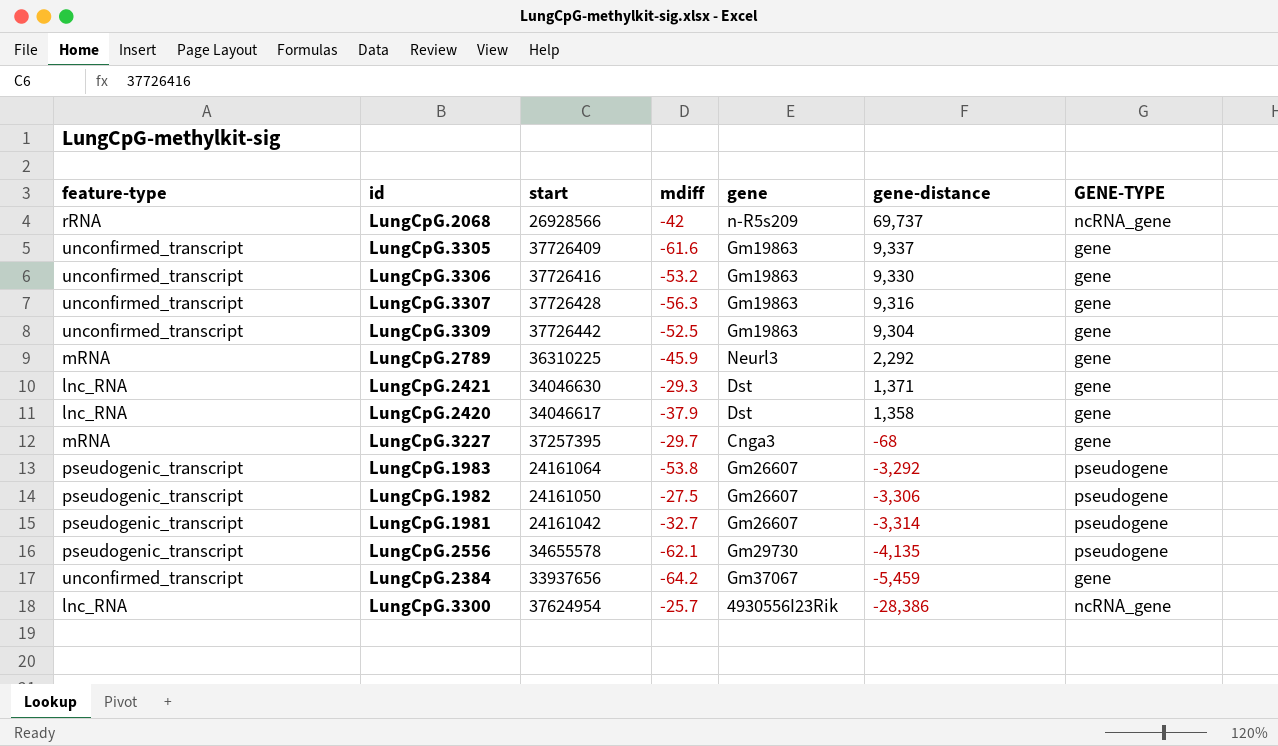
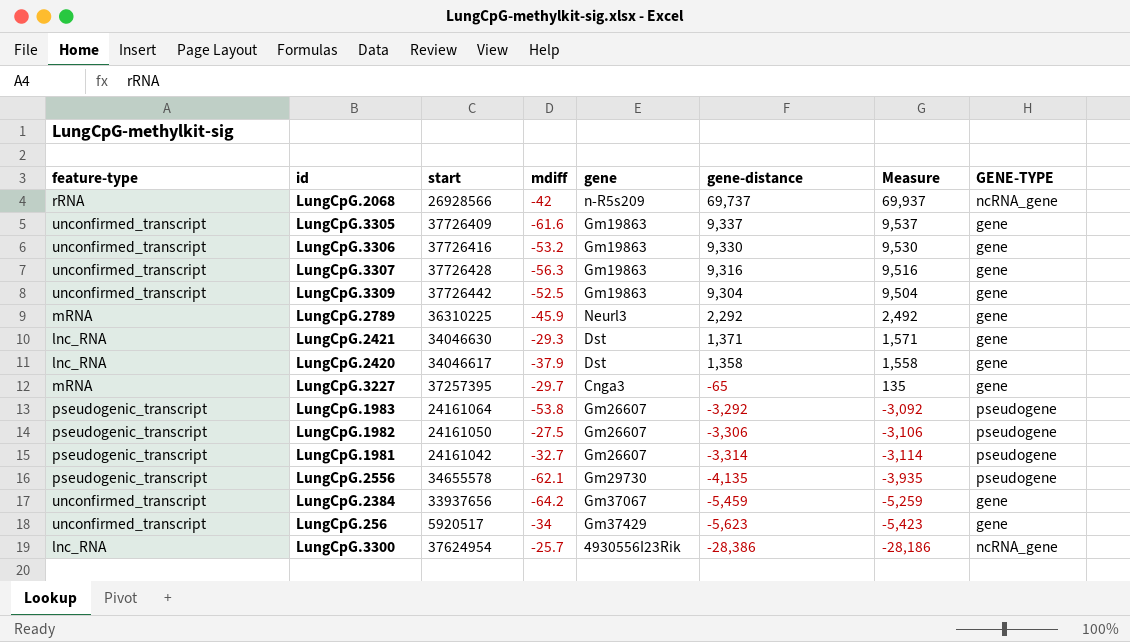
column Measure | formula: none -> [gene-distance] + 200
LungCpG.3227 | gene-distance: -68 -> -65
row LungCpG.256: none -> unconfirmed_transcript | 5920517 | -34 | Gm37429 | -5,623 | -5,423 | gene

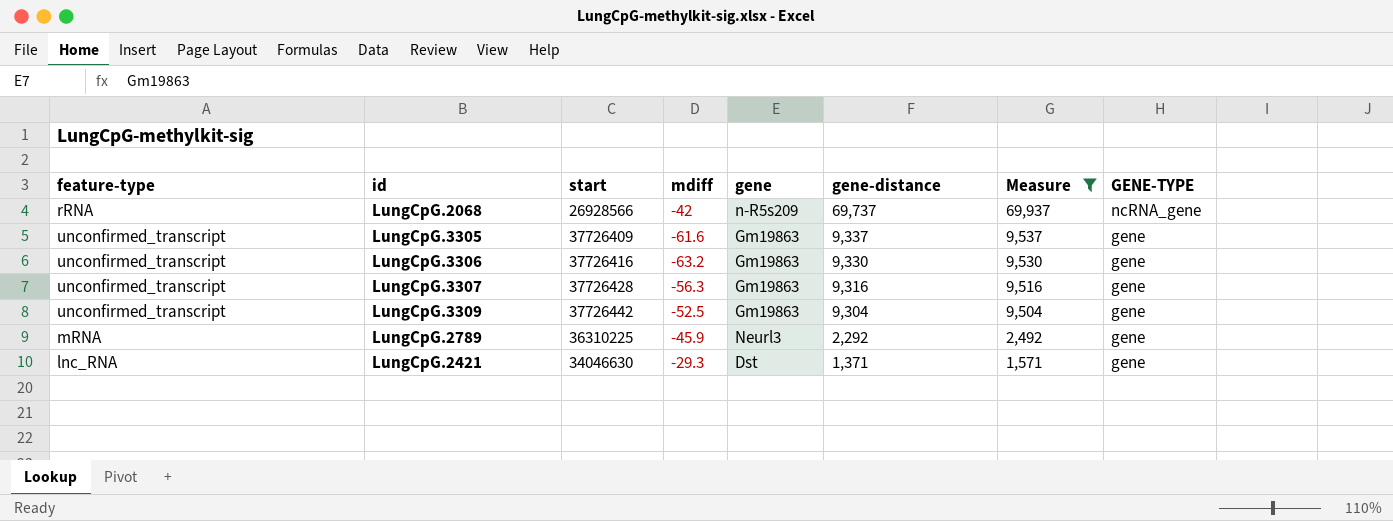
filter: none -> Measure >= 1,571
LungCpG.3306 | mdiff: -53.2 -> -63.2

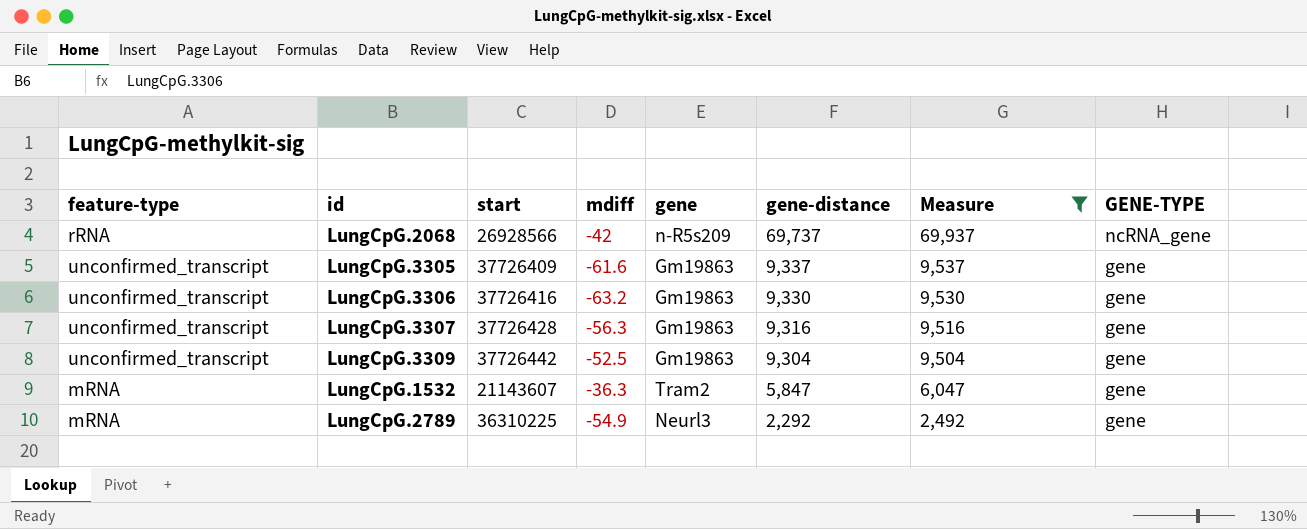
row LungCpG.2421: lnc_RNA | 34046630 | -29.3 | Dst | 1,371 | 1,571 | gene -> none
row LungCpG.1532: none -> mRNA | 21143607 | -36.3 | Tram2 | 5,847 | 6,047 | gene
LungCpG.2789 | mdiff: -45.9 -> -54.9

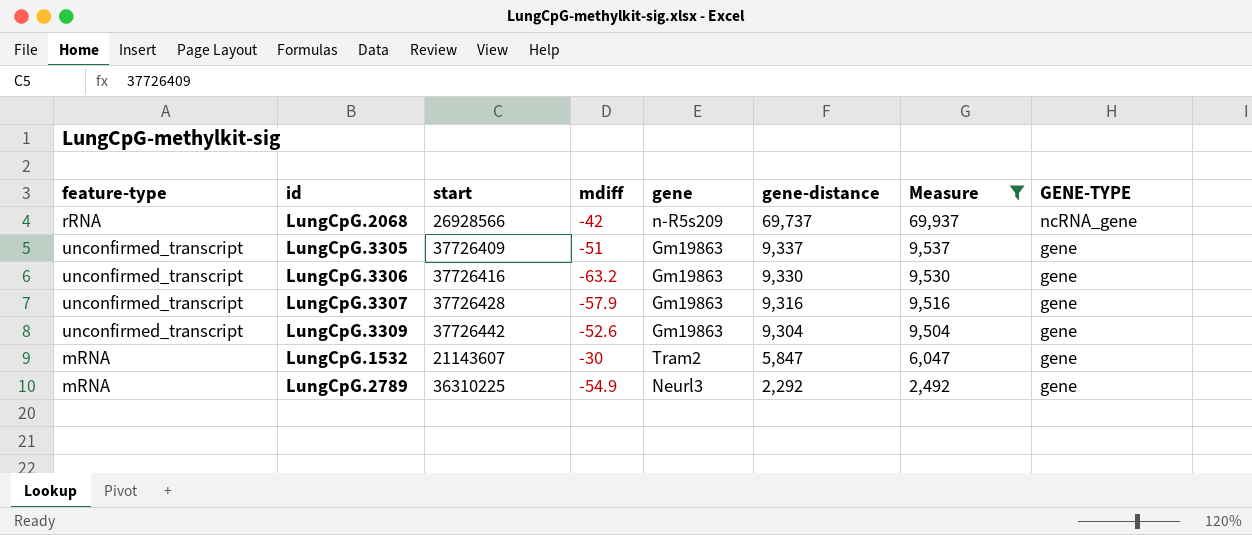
LungCpG.3305 | mdiff: -61.6 -> -51
LungCpG.3307 | mdiff: -56.3 -> -57.9
LungCpG.3309 | mdiff: -52.5 -> -52.6
LungCpG.1532 | mdiff: -36.3 -> -30

